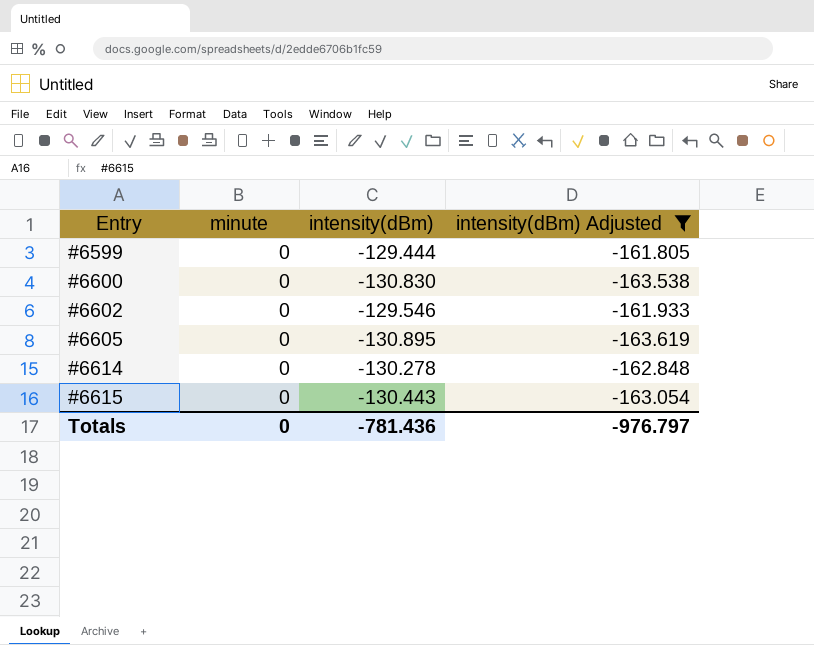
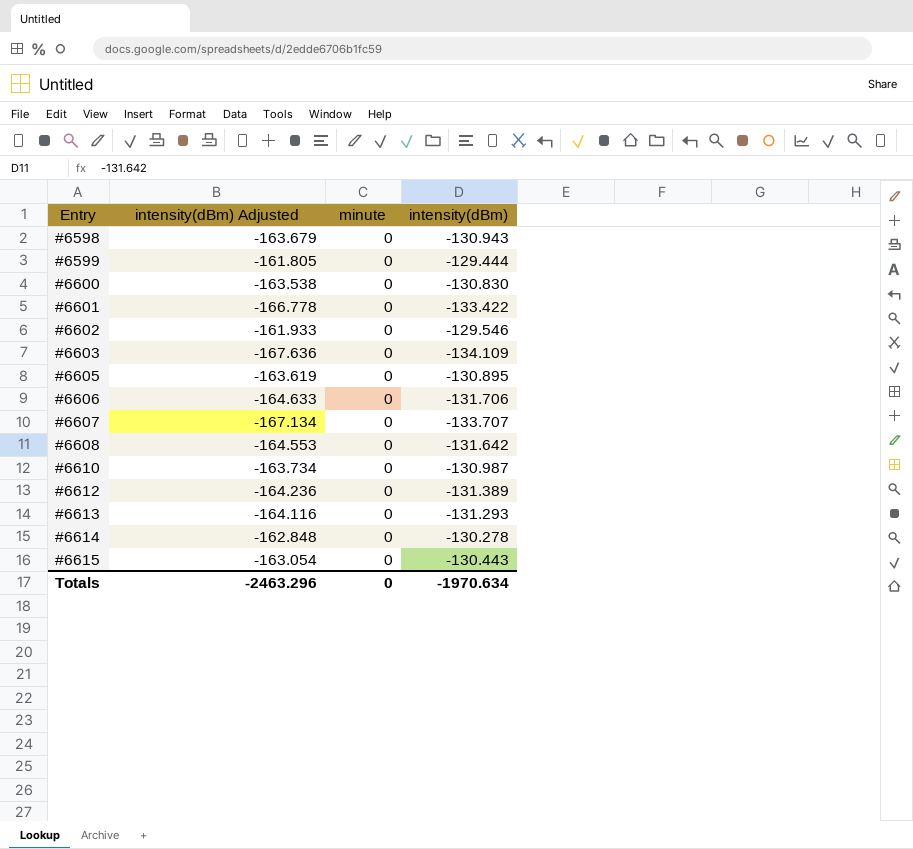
filter: intensity(dBm) Adjusted >= -163.619 -> none
column intensity(dBm) Adjusted | position: 4 -> 2
Totals | intensity(dBm) Adjusted: -976.797 -> -2463.296
Totals | intensity(dBm): -781.436 -> -1970.634

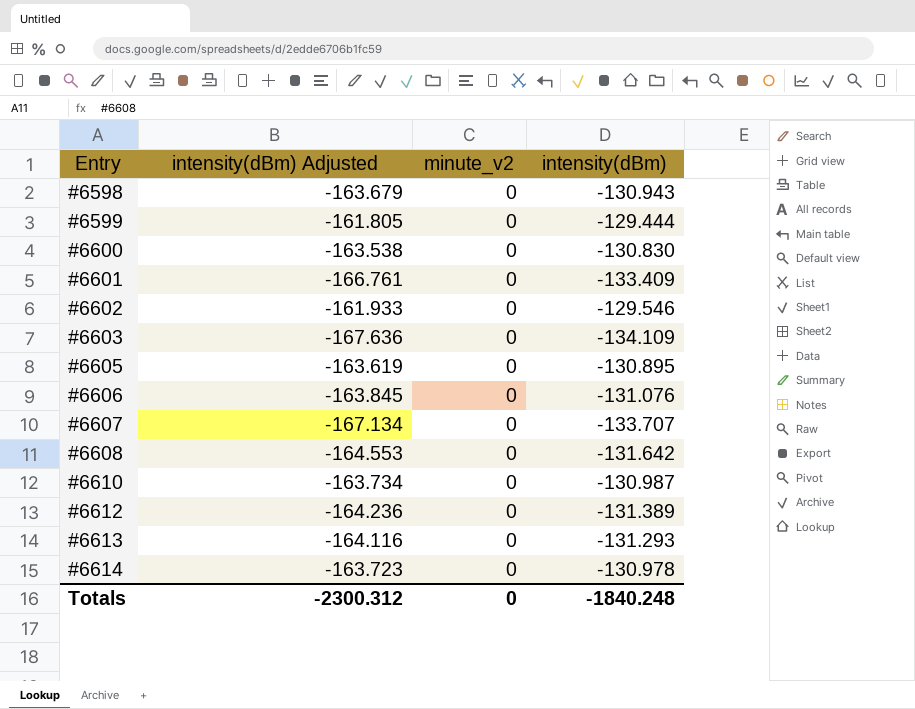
column name: minute -> minute_v2
row #6615: -163.054 | 0 | -130.443 -> none
#6601 | intensity(dBm) Adjusted: -166.778 -> -166.761
#6601 | intensity(dBm): -133.422 -> -133.409
#6606 | intensity(dBm) Adjusted: -164.633 -> -163.845
#6606 | intensity(dBm): -131.706 -> -131.076
#6614 | intensity(dBm) Adjusted: -162.848 -> -163.723
#6614 | intensity(dBm): -130.278 -> -130.978
Totals | intensity(dBm) Adjusted: -2463.296 -> -2300.312
Totals | intensity(dBm): -1970.634 -> -1840.248

